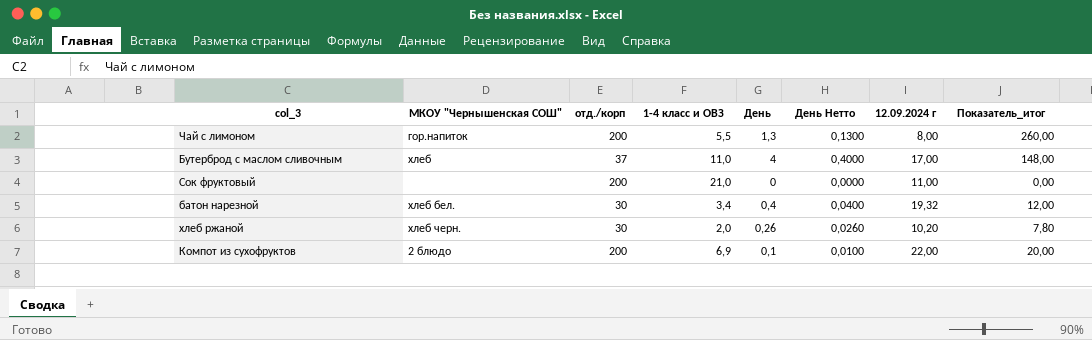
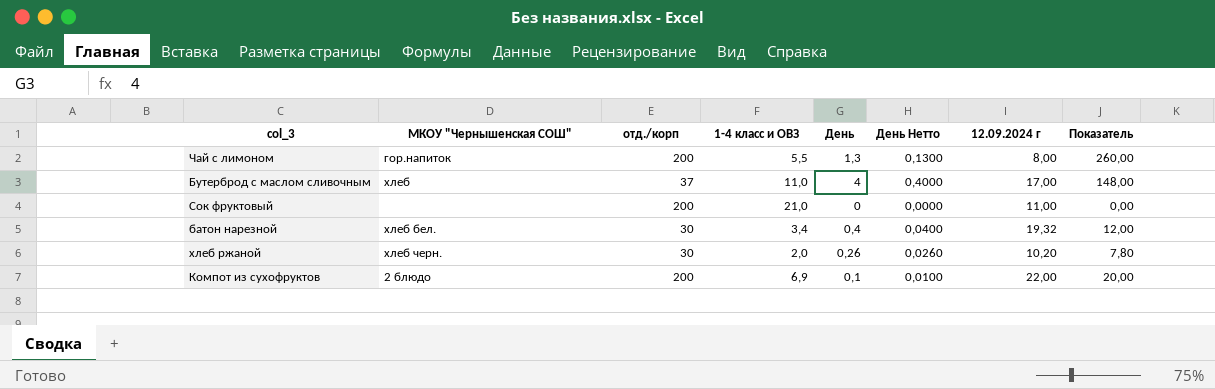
column name: Показатель_итог -> Показатель

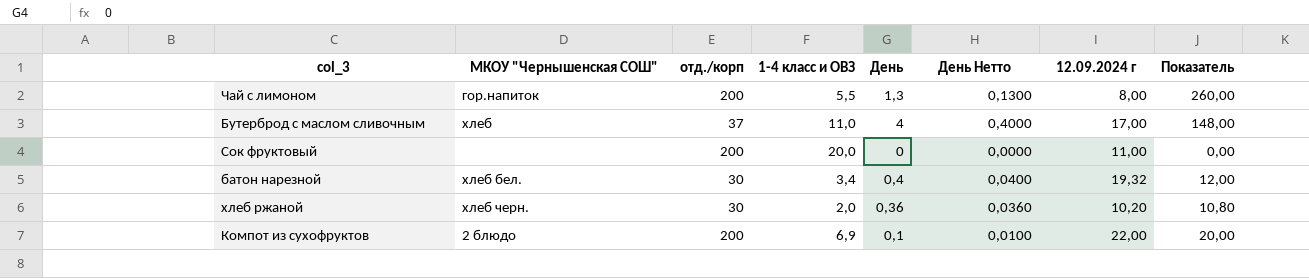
Сок фруктовый | 1-4 класс и ОВЗ: 21,0 -> 20,0
хлеб ржаной | День: 0,26 -> 0,36
хлеб ржаной | День Нетто: 0,0260 -> 0,0360
хлеб ржаной | Показатель: 7,80 -> 10,80

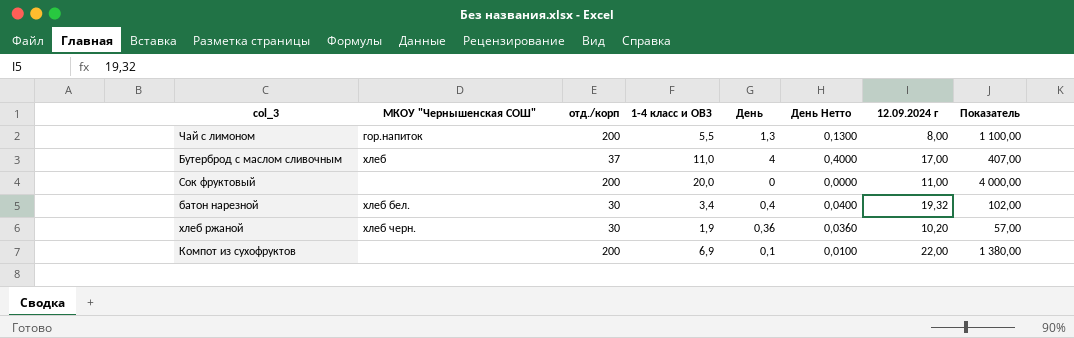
column Показатель | formula: [отд./корп] * [День] -> [отд./корп] * [1-4 класс и ОВЗ]
хлеб ржаной | 1-4 класс и ОВЗ: 2,0 -> 1,9
Компот из сухофруктов | МКОУ "Чернышенская СОШ": 2 блюдо -> none

